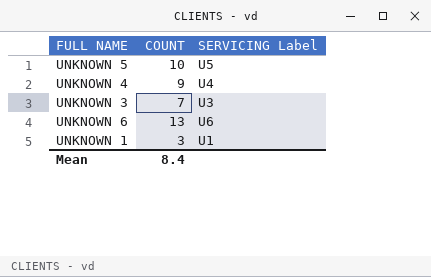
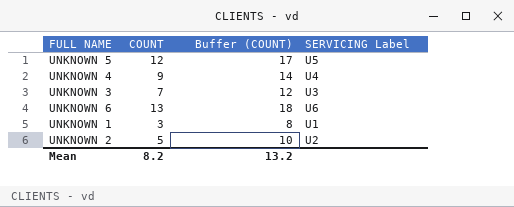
column Buffer (COUNT) | formula: none -> [COUNT] + 5
UNKNOWN 5 | COUNT: 10 -> 12
row UNKNOWN 2: none -> 5 | 10 | U2
Mean | COUNT: 8.4 -> 8.2

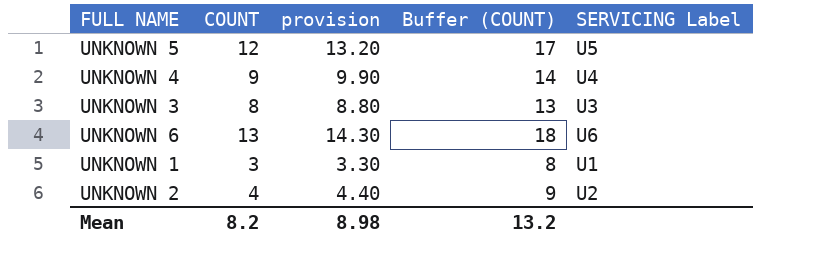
column provision | formula: none -> [COUNT] * 1.1
UNKNOWN 3 | COUNT: 7 -> 8
UNKNOWN 3 | Buffer (COUNT): 12 -> 13
UNKNOWN 2 | COUNT: 5 -> 4
UNKNOWN 2 | Buffer (COUNT): 10 -> 9

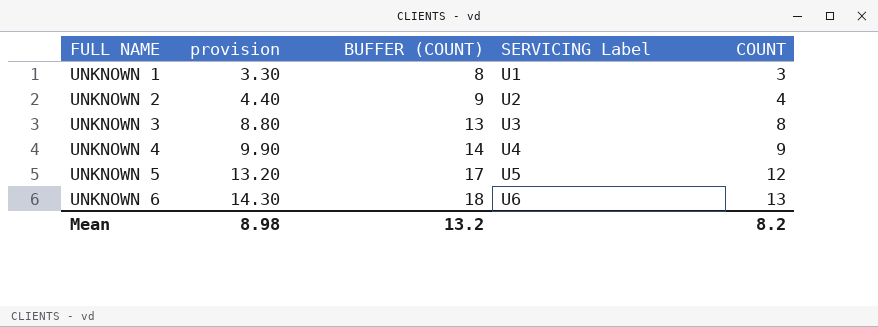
row order: none -> FULL NAME ascending
column name: Buffer (COUNT) -> BUFFER (COUNT)
column COUNT | position: 2 -> 5

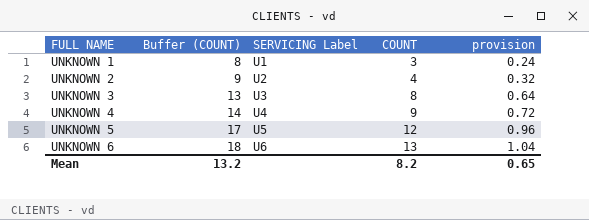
column name: BUFFER (COUNT) -> Buffer (COUNT)
column provision | formula: [COUNT] * 1.1 -> [COUNT] * 0.08
column provision | position: 2 -> 5
Mean | provision: 8.98 -> 0.65

